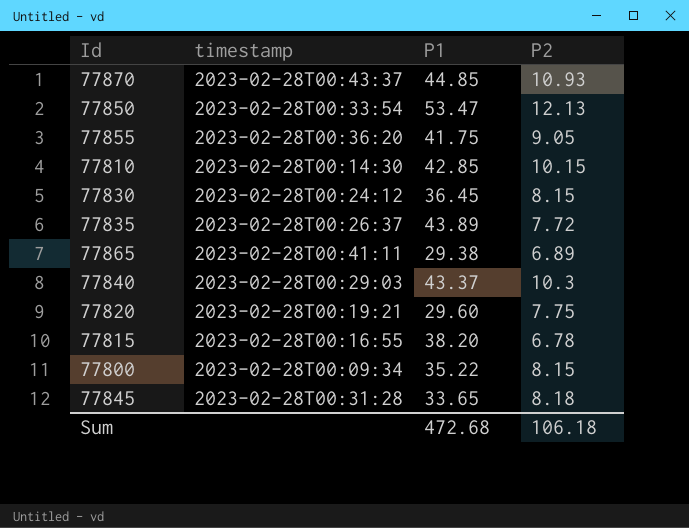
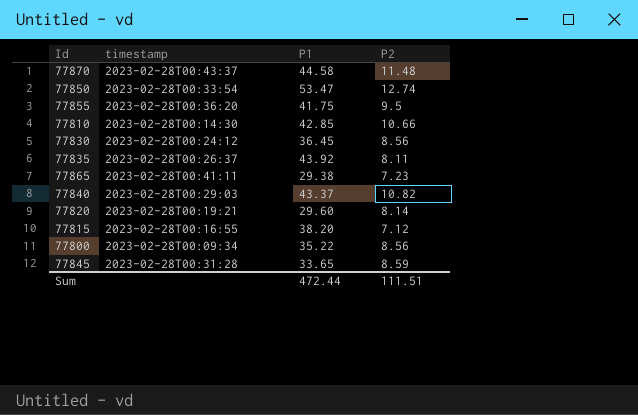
77870 | P1: 44.85 -> 44.58
77870 | P2: 10.93 -> 11.48
77850 | P2: 12.13 -> 12.74
77855 | P2: 9.05 -> 9.5
77810 | P2: 10.15 -> 10.66
77830 | P2: 8.15 -> 8.56
77835 | P1: 43.89 -> 43.92
77835 | P2: 7.72 -> 8.11
77865 | P2: 6.89 -> 7.23
77840 | P2: 10.3 -> 10.82
77820 | P2: 7.75 -> 8.14
77815 | P2: 6.78 -> 7.12
77800 | P2: 8.15 -> 8.56
77845 | P2: 8.18 -> 8.59
Sum | P1: 472.68 -> 472.44
Sum | P2: 106.18 -> 111.51

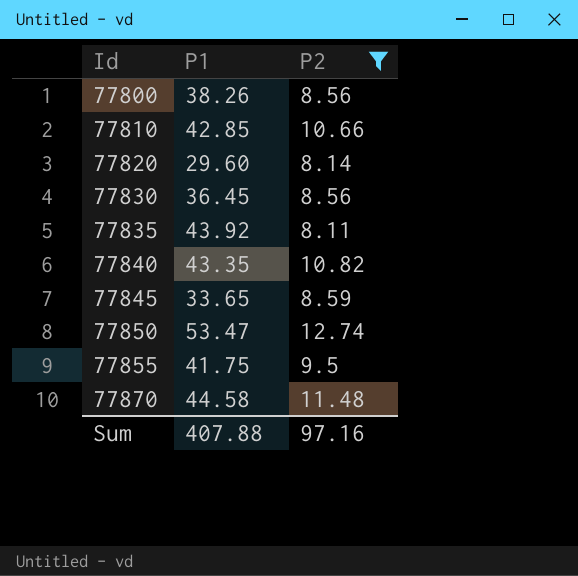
filter: none -> P2 >= 8.11
row order: none -> Id ascending
column timestamp | position: 2 -> none
77800 | P1: 35.22 -> 38.26
77840 | P1: 43.37 -> 43.35
Sum | P1: 472.44 -> 407.88
Sum | P2: 111.51 -> 97.16

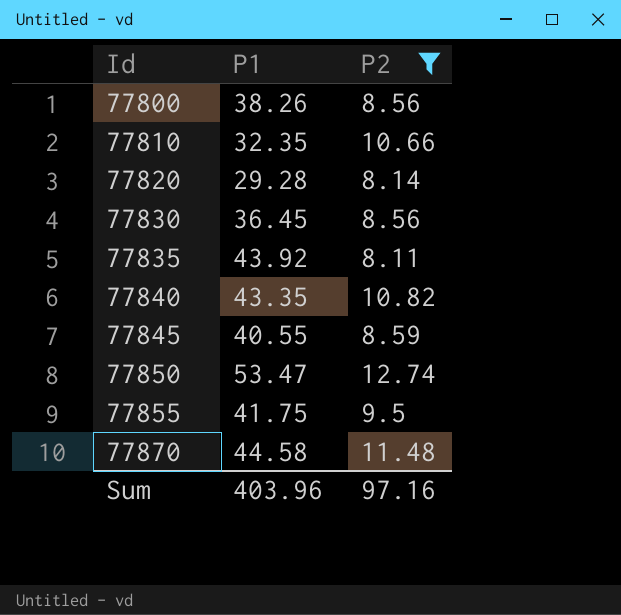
77810 | P1: 42.85 -> 32.35
77820 | P1: 29.60 -> 29.28
77845 | P1: 33.65 -> 40.55
Sum | P1: 407.88 -> 403.96

